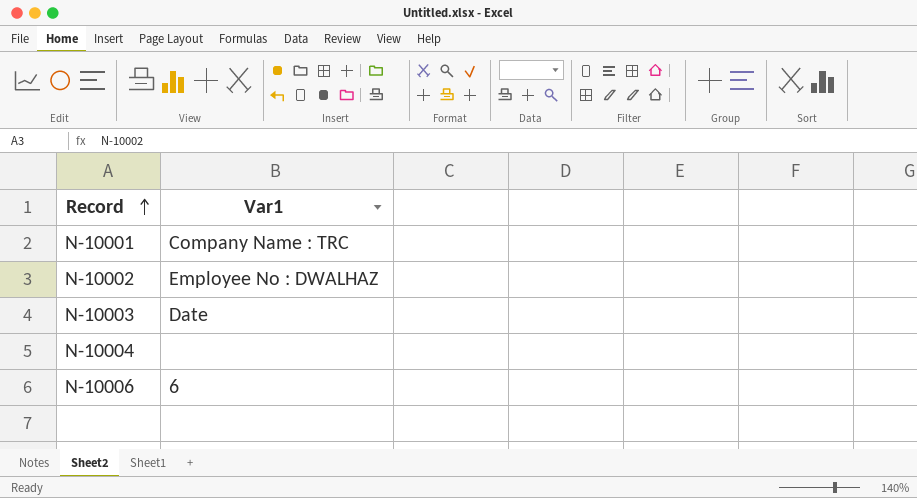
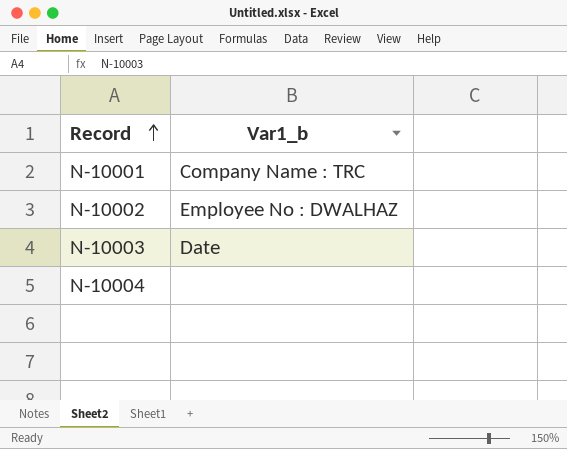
column name: Var1 -> Var1_b
row N-10006: 6 -> none

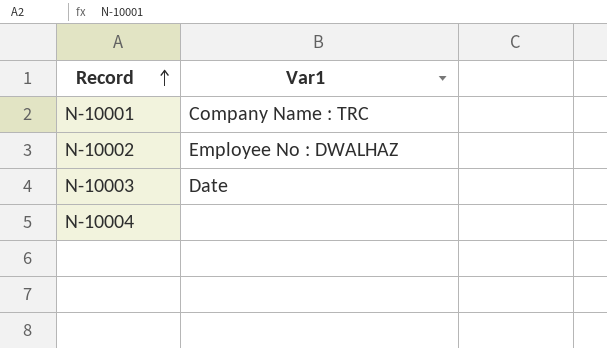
column name: Var1_b -> Var1

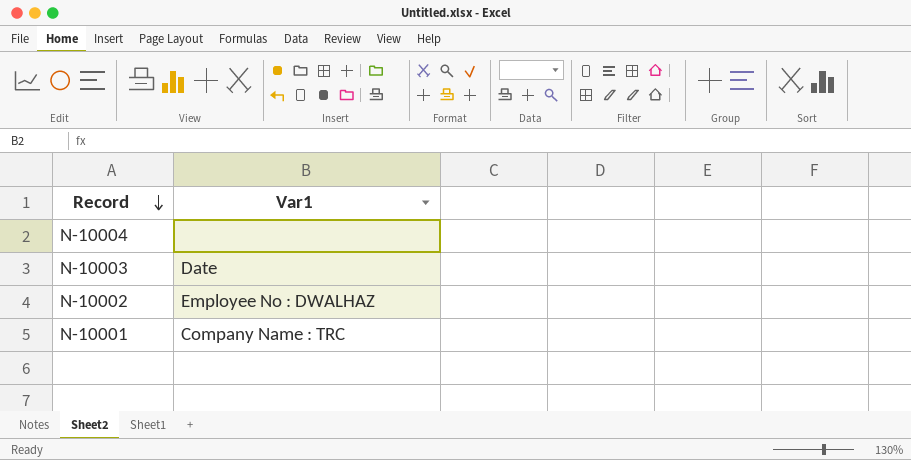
row order: Record ascending -> Record descending

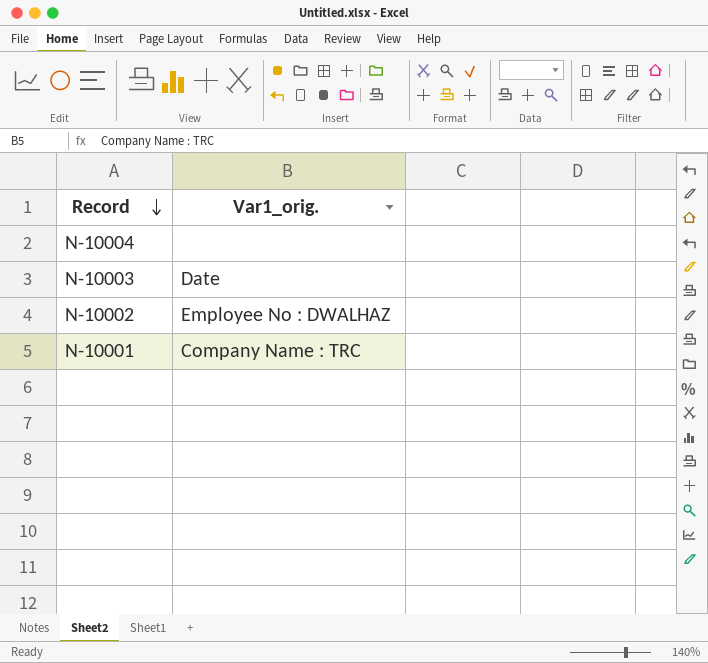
column name: Var1 -> Var1_orig.

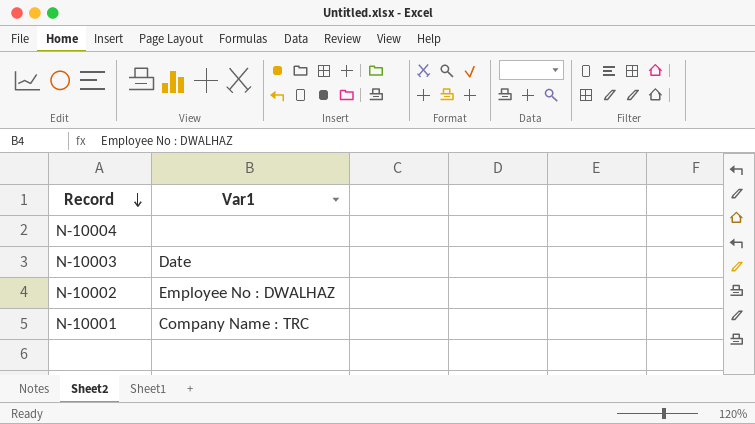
column name: Var1_orig. -> Var1

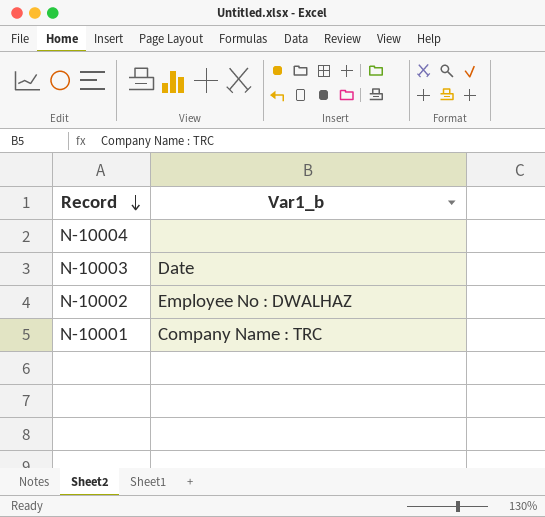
column name: Var1 -> Var1_b

